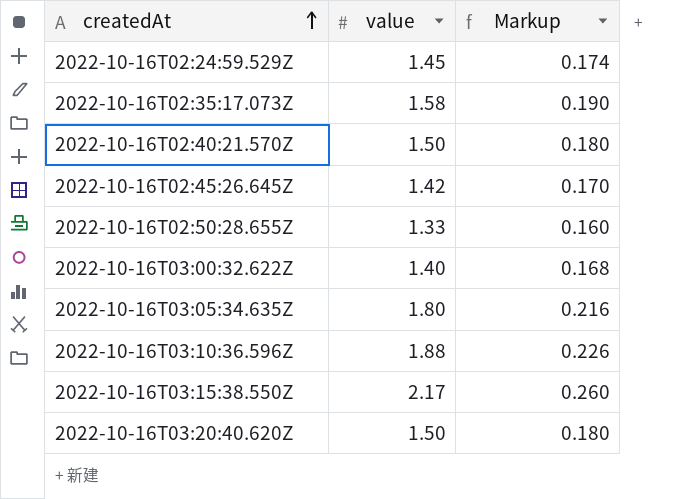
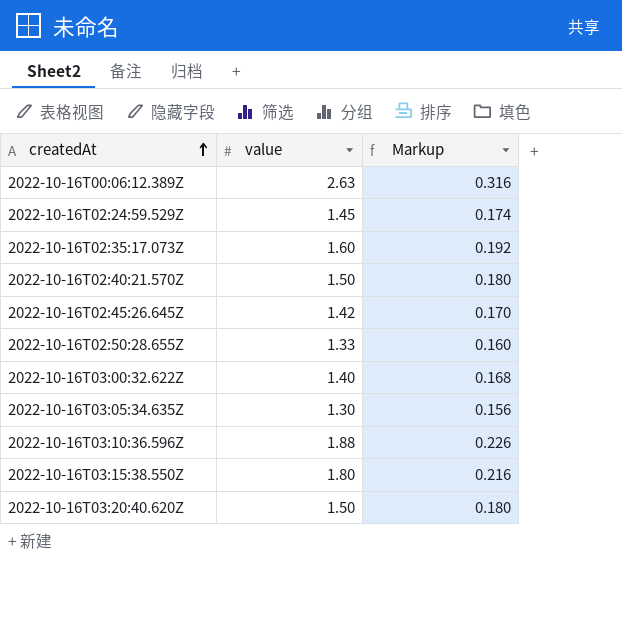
row 2022-10-16T00:06:12.389Z: none -> 2.63 | 0.316
2022-10-16T02:35:17.073Z | value: 1.58 -> 1.60
2022-10-16T02:35:17.073Z | Markup: 0.190 -> 0.192
2022-10-16T03:05:34.635Z | value: 1.80 -> 1.30
2022-10-16T03:05:34.635Z | Markup: 0.216 -> 0.156
2022-10-16T03:15:38.550Z | value: 2.17 -> 1.80
2022-10-16T03:15:38.550Z | Markup: 0.260 -> 0.216

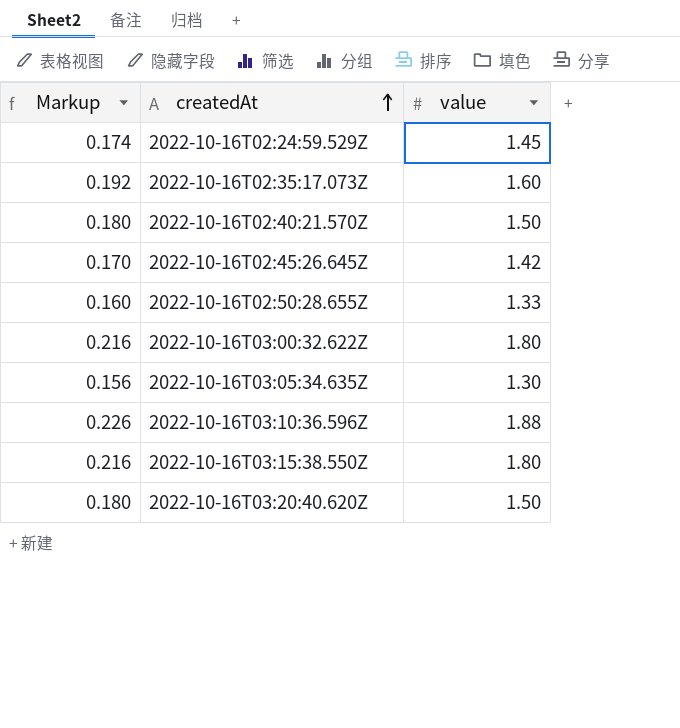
column Markup | position: 3 -> 1
row 2022-10-16T00:06:12.389Z: 2.63 | 0.316 -> none
2022-10-16T03:00:32.622Z | Markup: 0.168 -> 0.216
2022-10-16T03:00:32.622Z | value: 1.40 -> 1.80

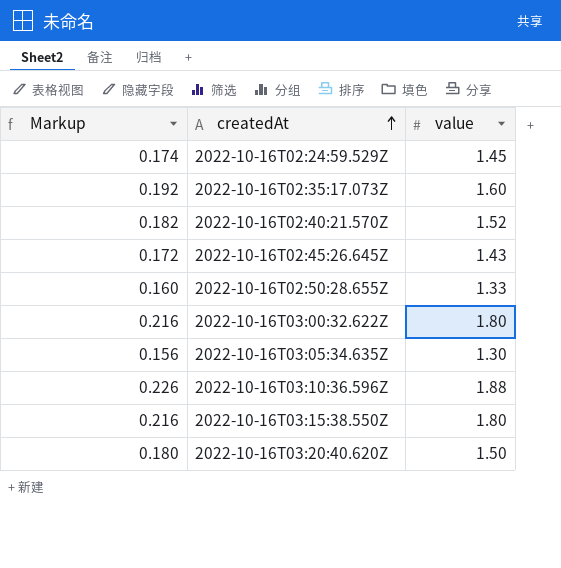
2022-10-16T02:40:21.570Z | Markup: 0.180 -> 0.182
2022-10-16T02:40:21.570Z | value: 1.50 -> 1.52
2022-10-16T02:45:26.645Z | Markup: 0.170 -> 0.172
2022-10-16T02:45:26.645Z | value: 1.42 -> 1.43

